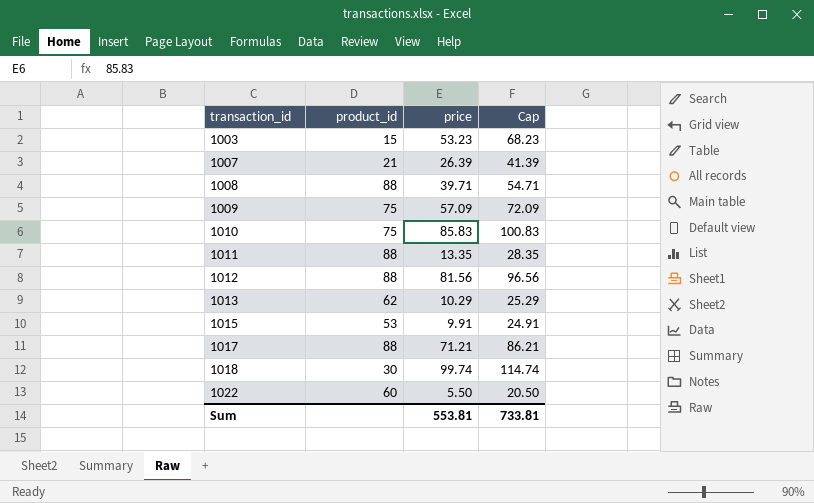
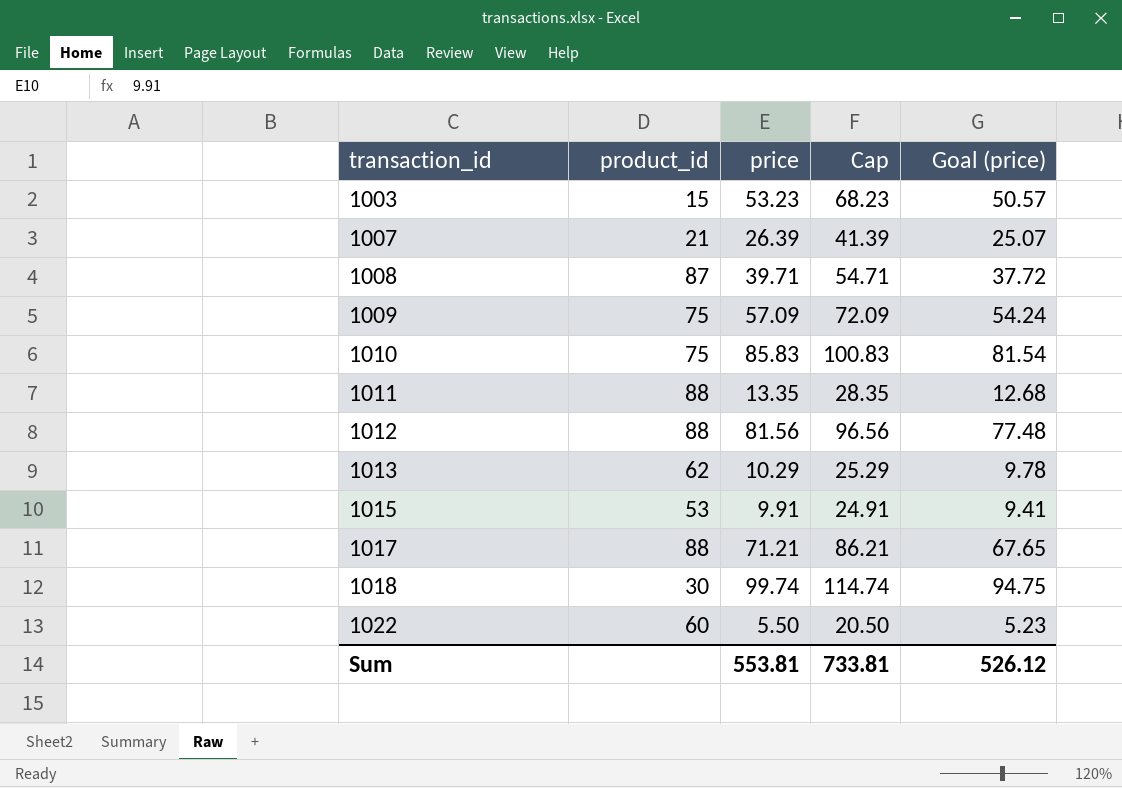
column Goal (price) | formula: none -> [price] * 0.95
1008 | product_id: 88 -> 87

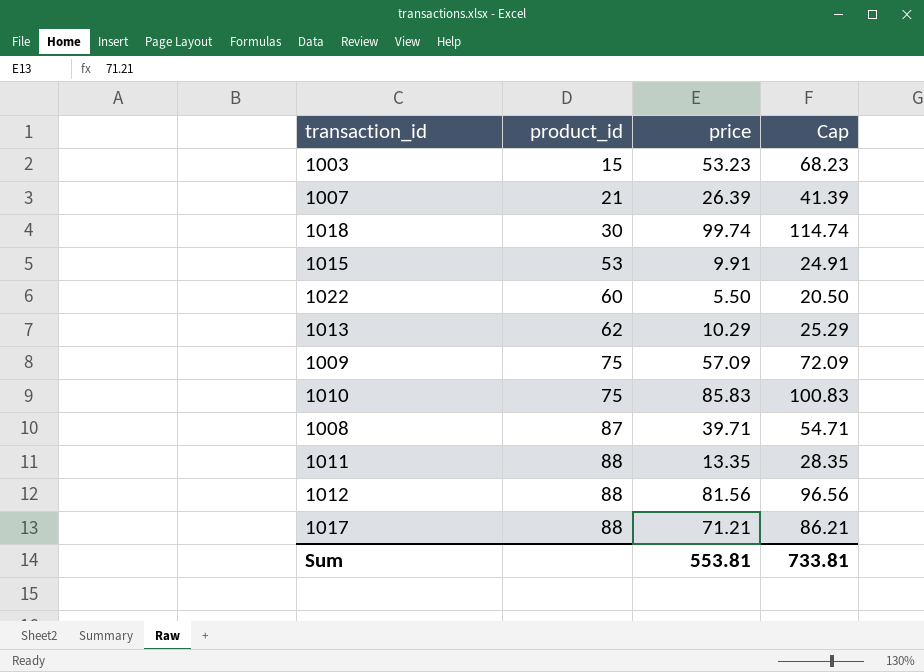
row order: transaction_id ascending -> product_id ascending
column Goal (price) | formula: [price] * 0.95 -> none

